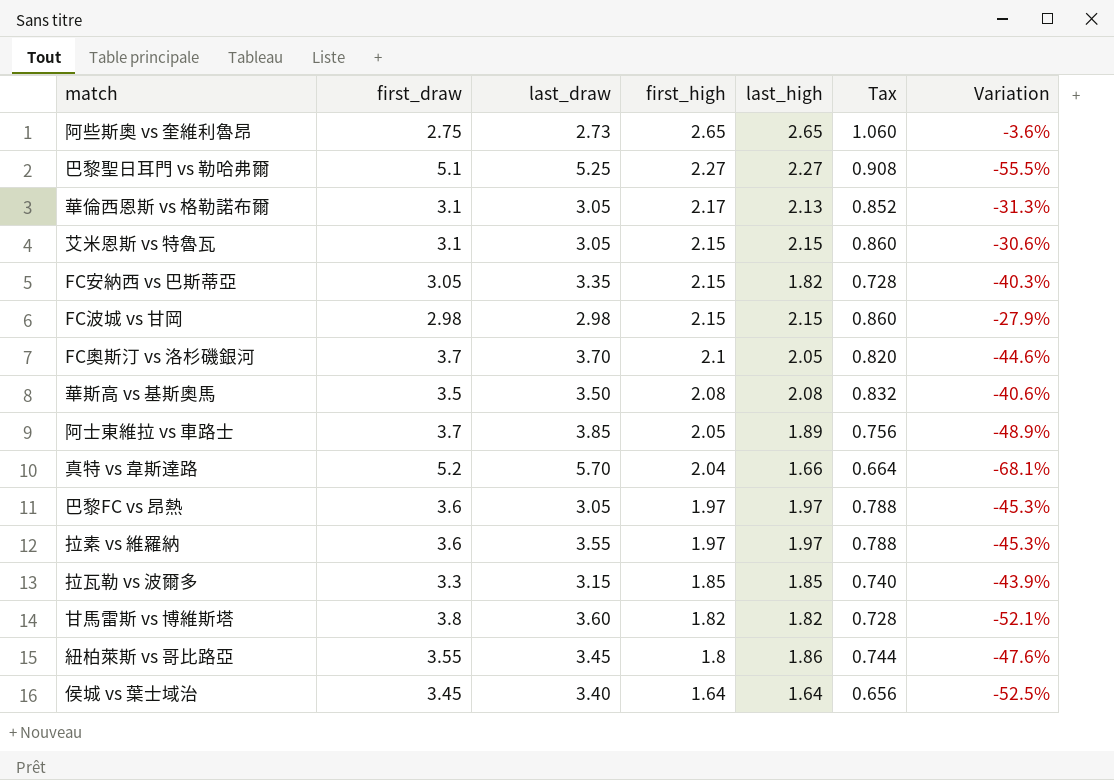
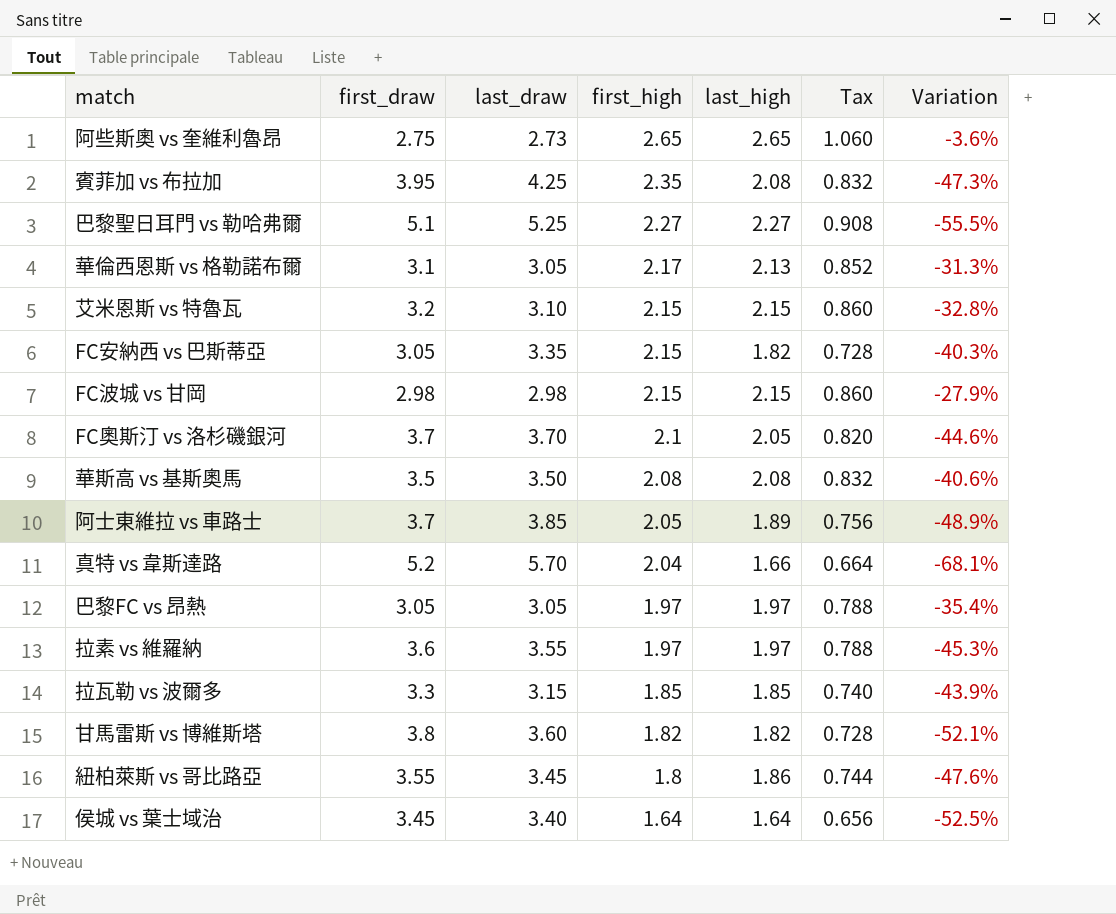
row 賓菲加 vs 布拉加: none -> 3.95 | 4.25 | 2.35 | 2.08 | 0.832 | -47.3%
艾米恩斯 vs 特魯瓦 | first_draw: 3.1 -> 3.2
艾米恩斯 vs 特魯瓦 | last_draw: 3.05 -> 3.10
艾米恩斯 vs 特魯瓦 | Variation: -30.6% -> -32.8%
巴黎FC vs 昂熱 | first_draw: 3.6 -> 3.05
巴黎FC vs 昂熱 | Variation: -45.3% -> -35.4%

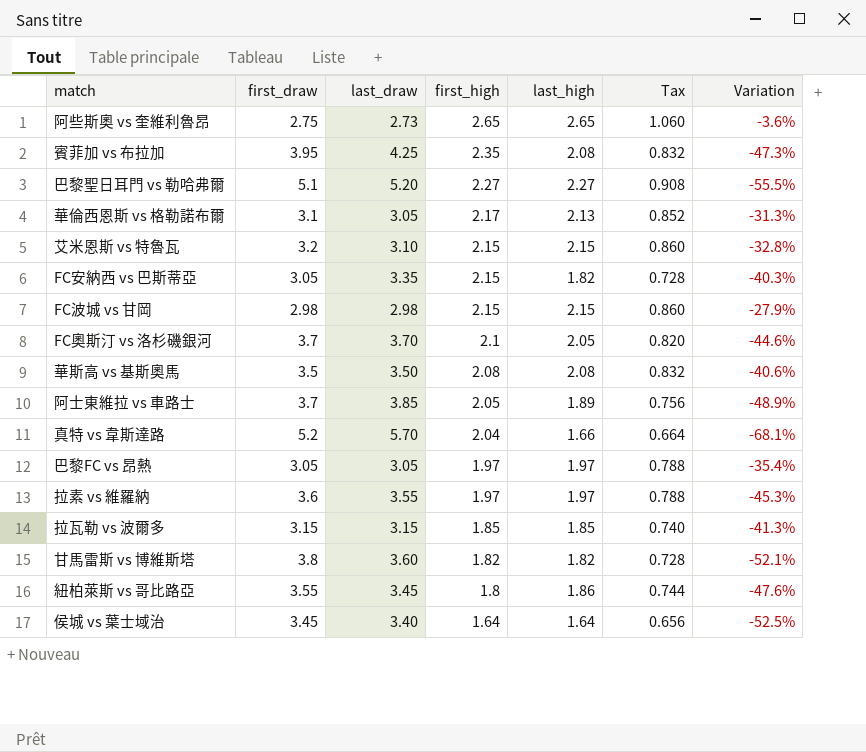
巴黎聖日耳門 vs 勒哈弗爾 | last_draw: 5.25 -> 5.20
拉瓦勒 vs 波爾多 | first_draw: 3.3 -> 3.15
拉瓦勒 vs 波爾多 | Variation: -43.9% -> -41.3%

